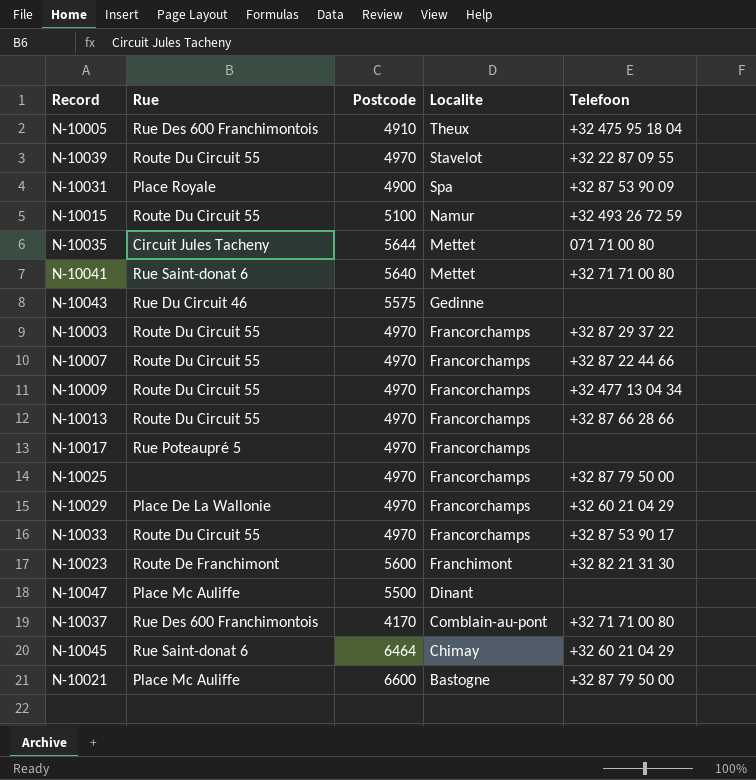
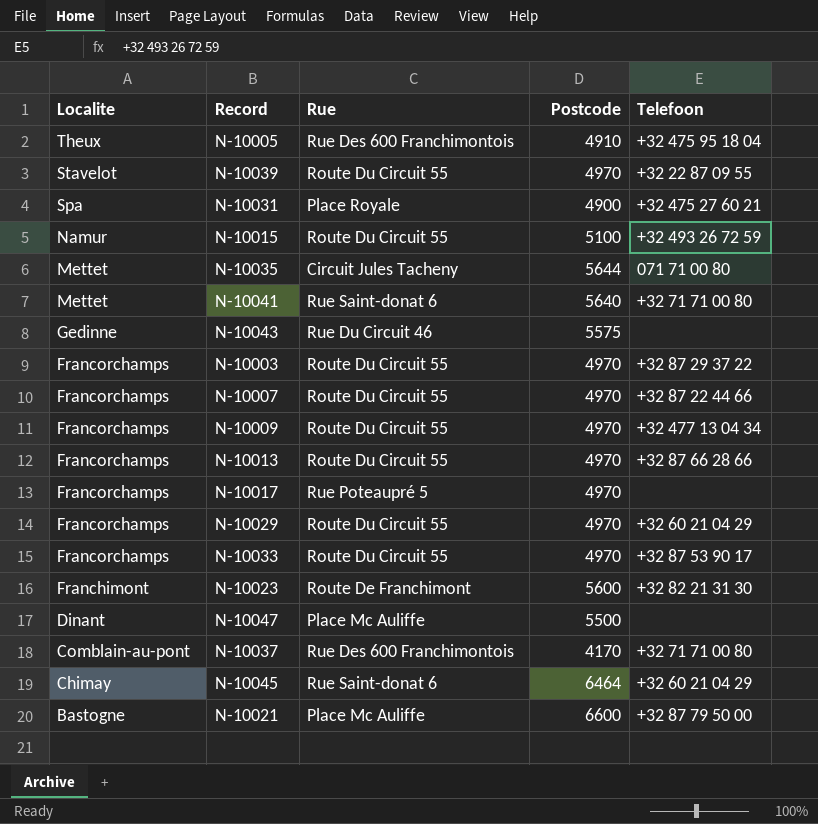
column Localite | position: 4 -> 1
row N-10025: none | 4970 | Francorchamps | +32 87 79 50 00 -> none
N-10031 | Telefoon: +32 87 53 90 09 -> +32 475 27 60 21
N-10029 | Rue: Place De La Wallonie -> Route Du Circuit 55

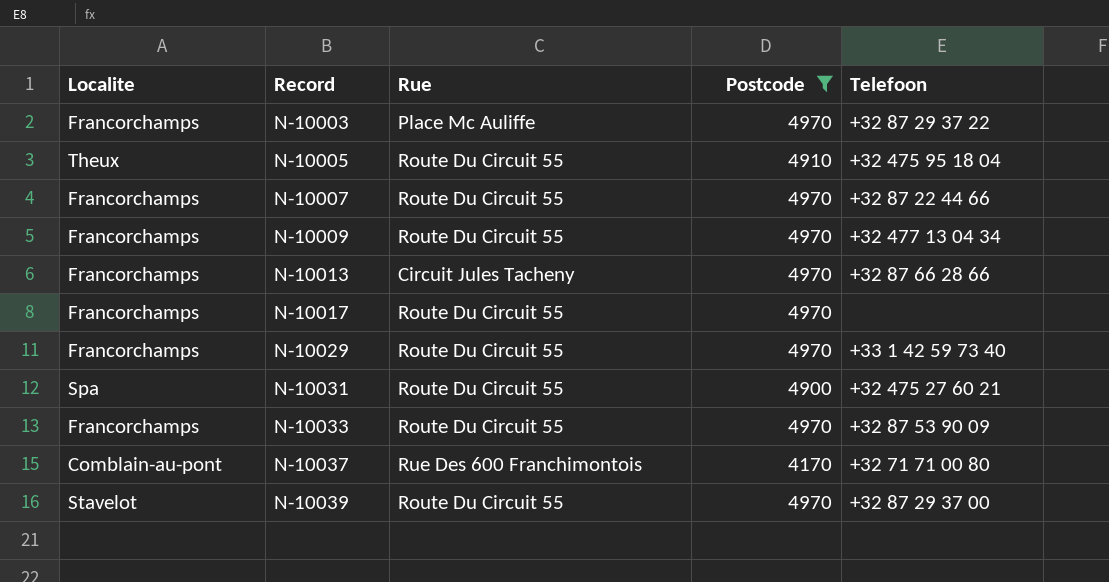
filter: none -> Postcode <= 4970
row order: Localite descending -> Record ascending
N-10003 | Rue: Route Du Circuit 55 -> Place Mc Auliffe
N-10005 | Rue: Rue Des 600 Franchimontois -> Route Du Circuit 55
N-10013 | Rue: Route Du Circuit 55 -> Circuit Jules Tacheny
N-10017 | Rue: Rue Poteaupré 5 -> Route Du Circuit 55
N-10029 | Telefoon: +32 60 21 04 29 -> +33 1 42 59 73 40
N-10031 | Rue: Place Royale -> Route Du Circuit 55
N-10033 | Telefoon: +32 87 53 90 17 -> +32 87 53 90 09
N-10039 | Telefoon: +32 22 87 09 55 -> +32 87 29 37 00

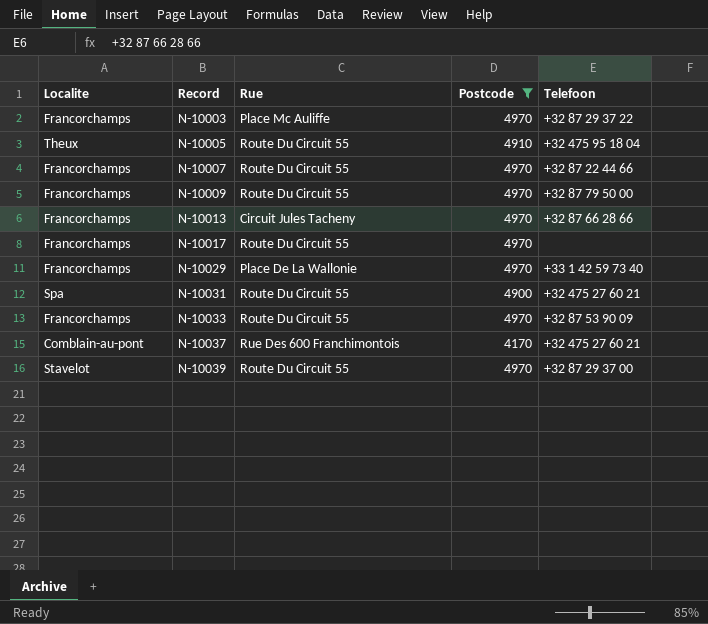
N-10009 | Telefoon: +32 477 13 04 34 -> +32 87 79 50 00
N-10029 | Rue: Route Du Circuit 55 -> Place De La Wallonie
N-10037 | Telefoon: +32 71 71 00 80 -> +32 475 27 60 21

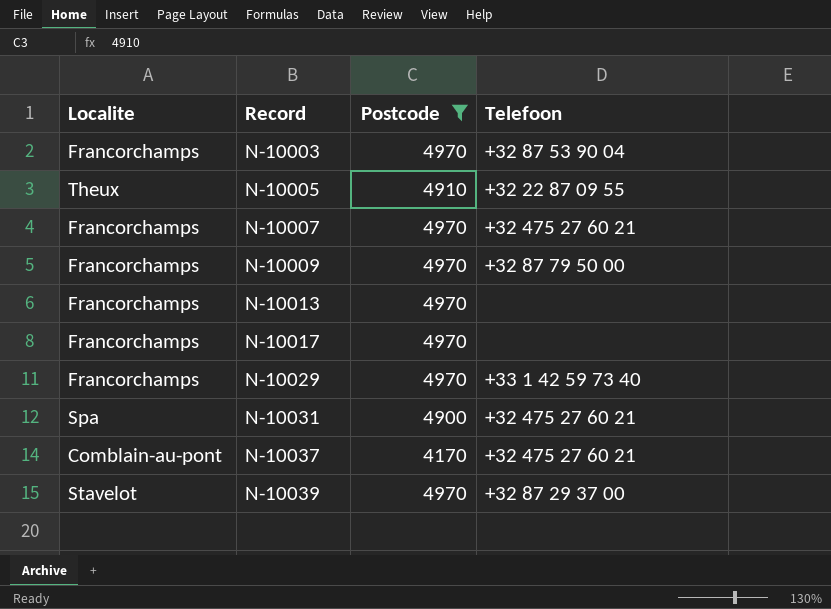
column Rue | position: 3 -> none
row N-10033: Francorchamps | Route Du Circuit 55 | 4970 | +32 87 53 90 09 -> none
N-10003 | Telefoon: +32 87 29 37 22 -> +32 87 53 90 04
N-10005 | Telefoon: +32 475 95 18 04 -> +32 22 87 09 55
N-10007 | Telefoon: +32 87 22 44 66 -> +32 475 27 60 21
N-10013 | Telefoon: +32 87 66 28 66 -> none

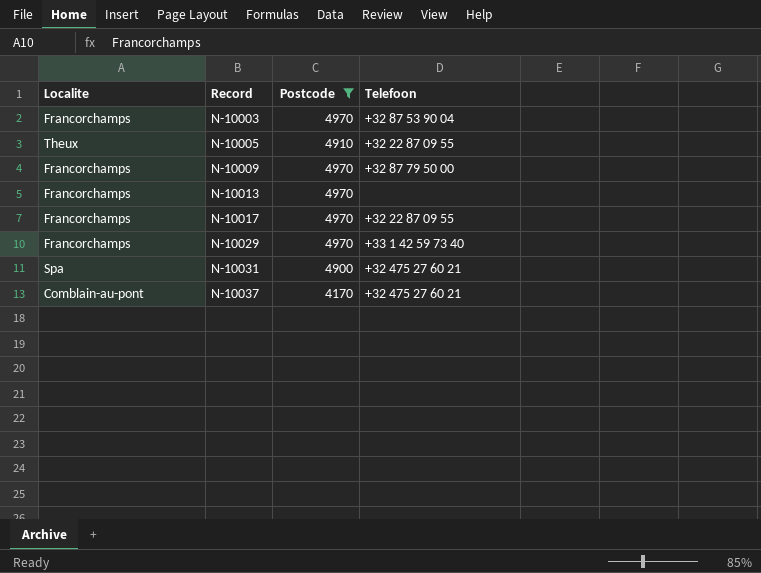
row N-10007: Francorchamps | 4970 | +32 475 27 60 21 -> none
row N-10039: Stavelot | 4970 | +32 87 29 37 00 -> none
N-10017 | Telefoon: none -> +32 22 87 09 55

